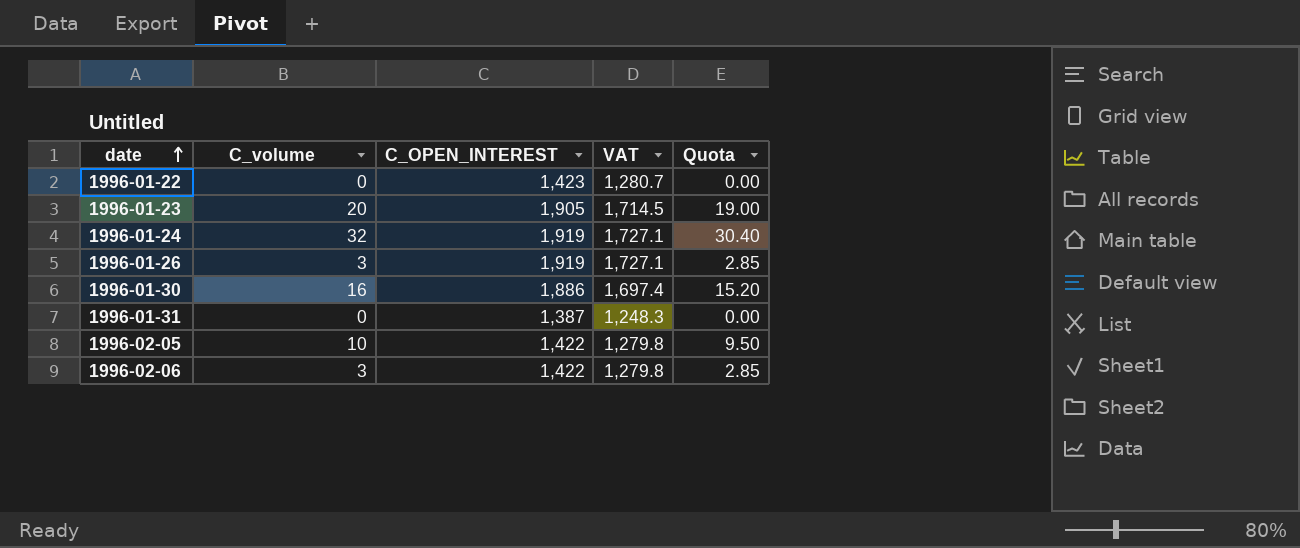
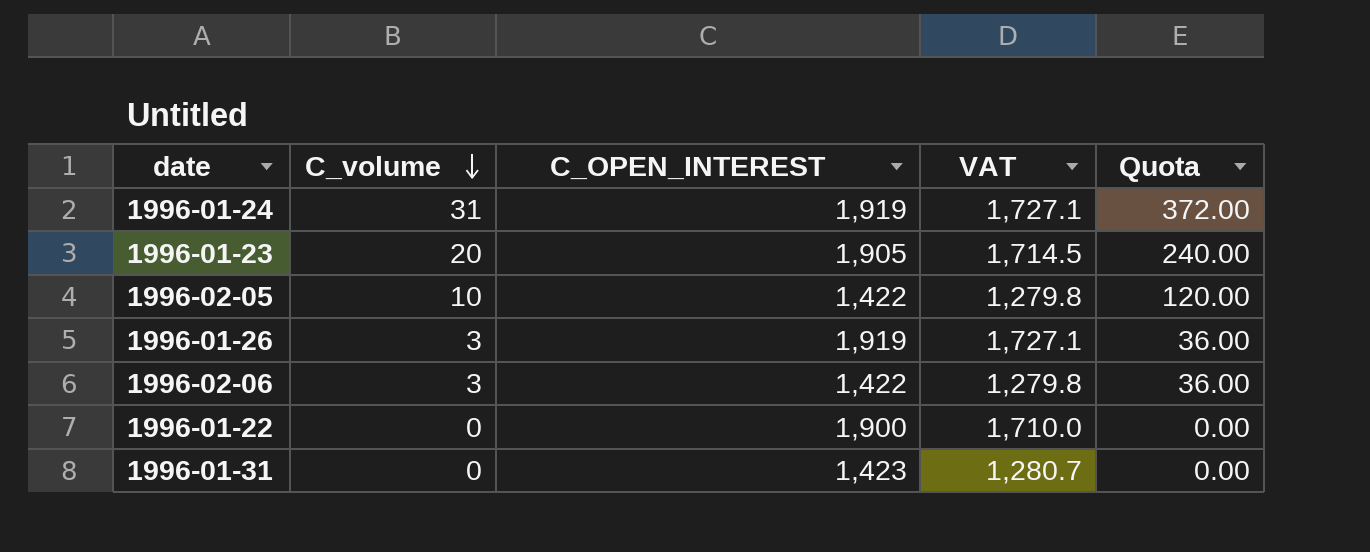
row order: date ascending -> C_volume descending
column Quota | formula: [C_volume] * 0.95 -> [C_volume] * 12
row 1996-01-30: 16 | 1,886 | 1,697.4 | 15.20 -> none
1996-01-24 | C_volume: 32 -> 31
1996-01-22 | C_OPEN_INTEREST: 1,423 -> 1,900
1996-01-22 | VAT: 1,280.7 -> 1,710.0
1996-01-31 | C_OPEN_INTEREST: 1,387 -> 1,423
1996-01-31 | VAT: 1,248.3 -> 1,280.7

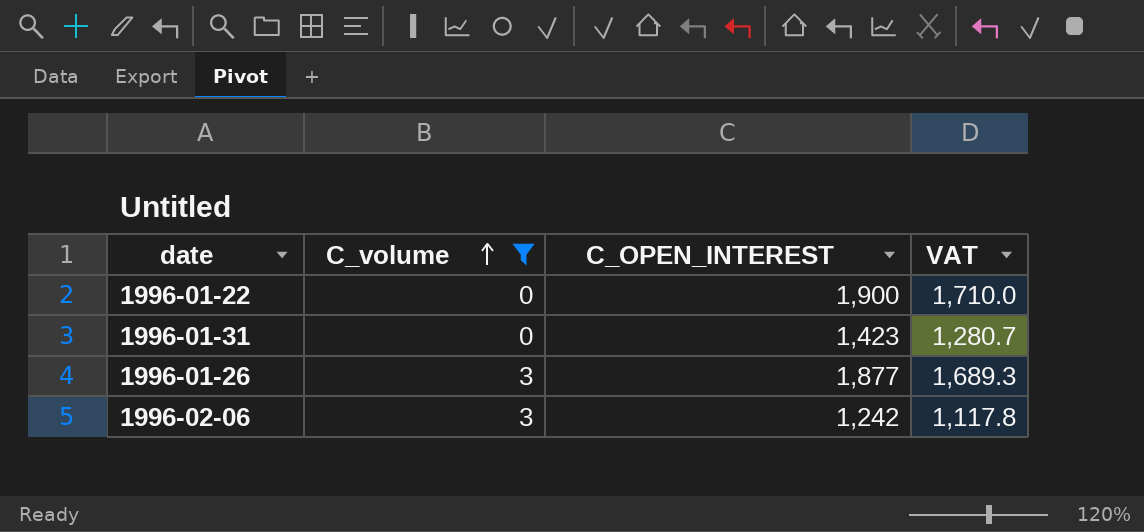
filter: none -> C_volume <= 3
row order: C_volume descending -> C_volume ascending
column Quota | formula: [C_volume] * 12 -> none
1996-01-26 | C_OPEN_INTEREST: 1,919 -> 1,877
1996-01-26 | VAT: 1,727.1 -> 1,689.3
1996-02-06 | C_OPEN_INTEREST: 1,422 -> 1,242
1996-02-06 | VAT: 1,279.8 -> 1,117.8

